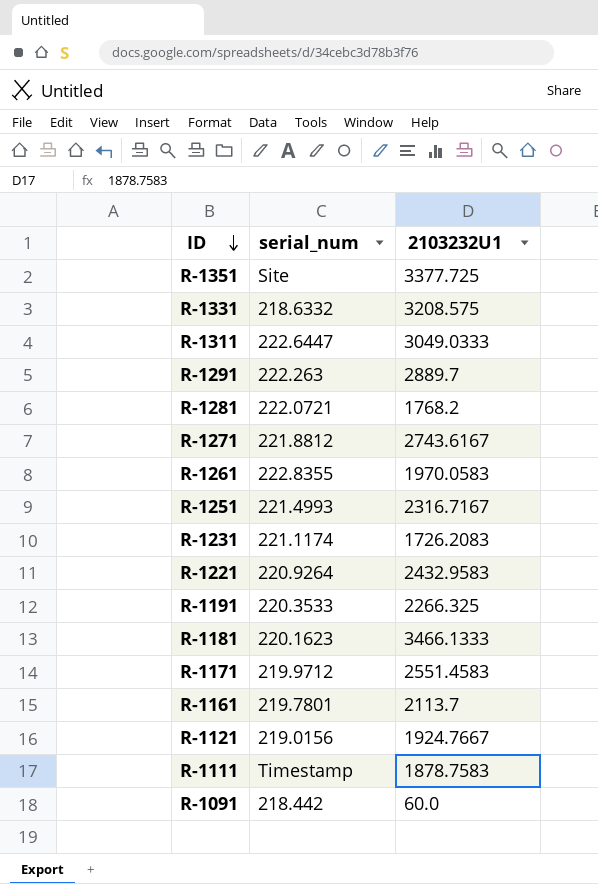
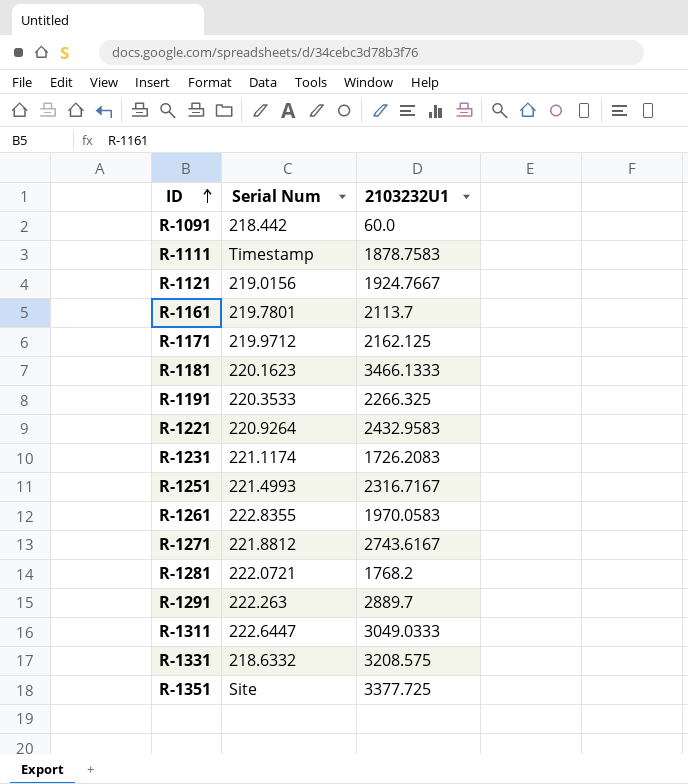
row order: ID descending -> ID ascending
column name: serial_num -> Serial Num
R-1171 | 2103232U1: 2551.4583 -> 2162.125

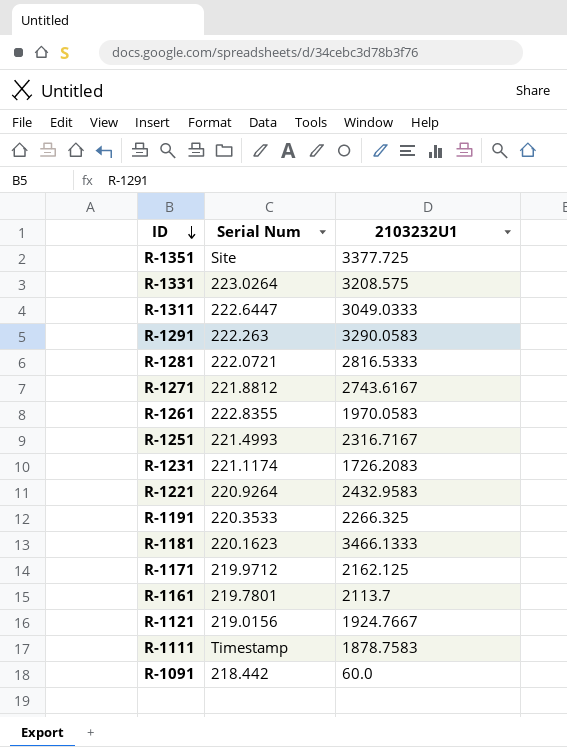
row order: ID ascending -> ID descending
R-1331 | Serial Num: 218.6332 -> 223.0264
R-1291 | 2103232U1: 2889.7 -> 3290.0583
R-1281 | 2103232U1: 1768.2 -> 2816.5333

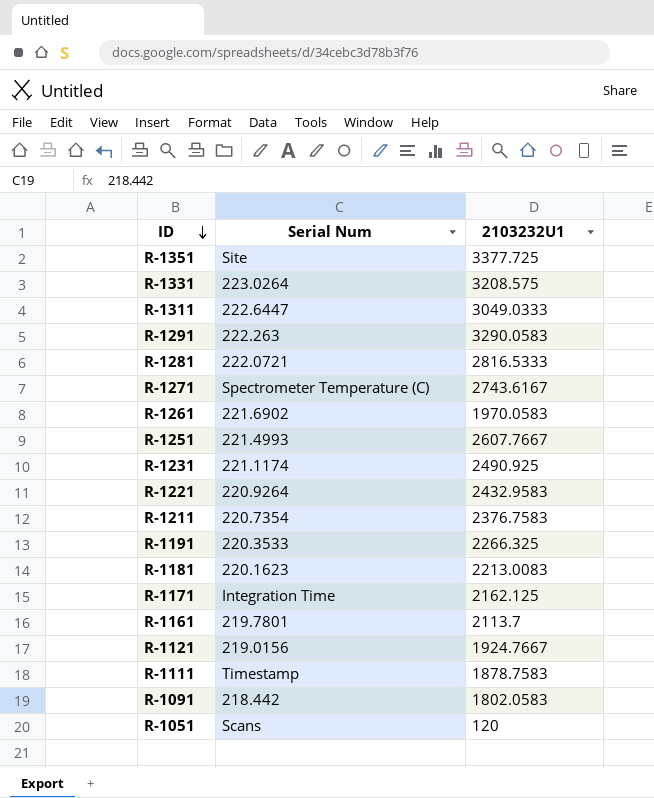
R-1271 | Serial Num: 221.8812 -> Spectrometer Temperature (C)
R-1261 | Serial Num: 222.8355 -> 221.6902
R-1251 | 2103232U1: 2316.7167 -> 2607.7667
R-1231 | 2103232U1: 1726.2083 -> 2490.925
row R-1211: none -> 220.7354 | 2376.7583
R-1181 | 2103232U1: 3466.1333 -> 2213.0083
R-1171 | Serial Num: 219.9712 -> Integration Time
R-1091 | 2103232U1: 60.0 -> 1802.0583
row R-1051: none -> Scans | 120

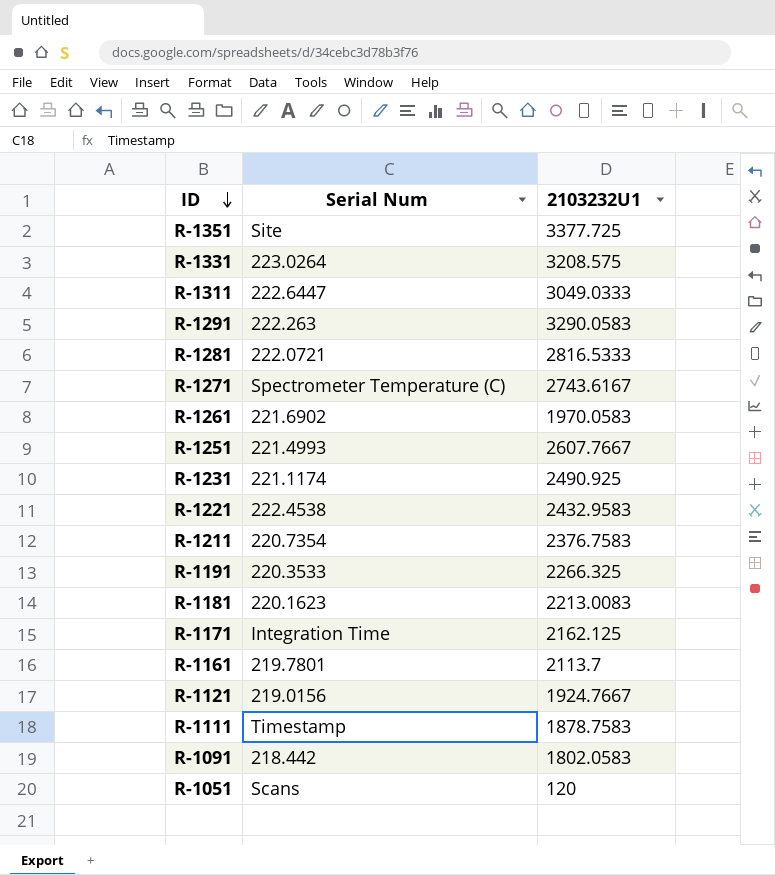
R-1221 | Serial Num: 220.9264 -> 222.4538

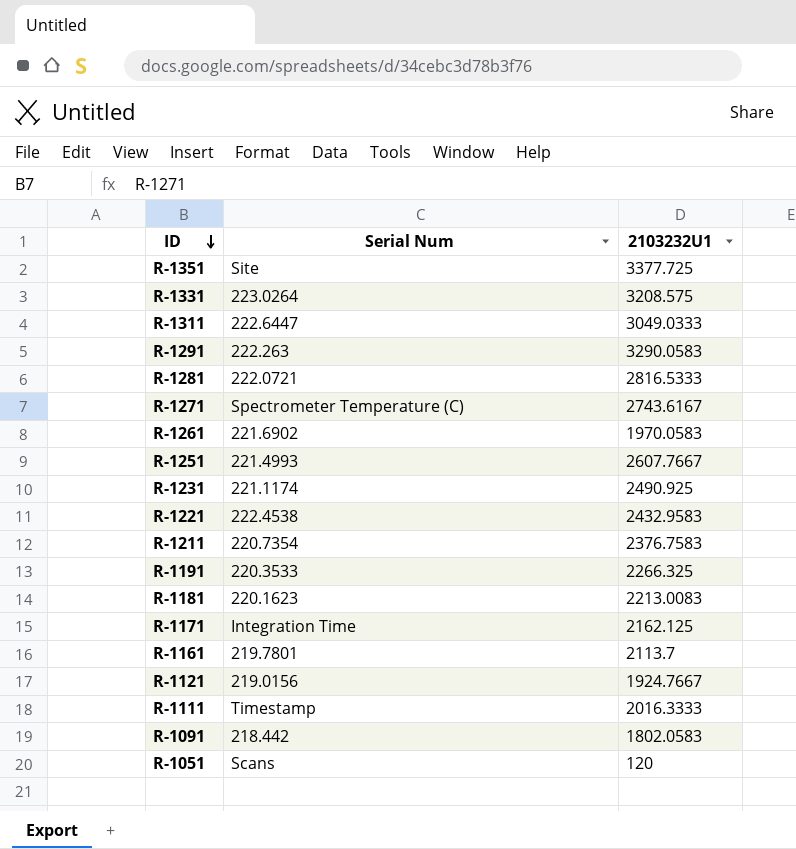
R-1111 | 2103232U1: 1878.7583 -> 2016.3333

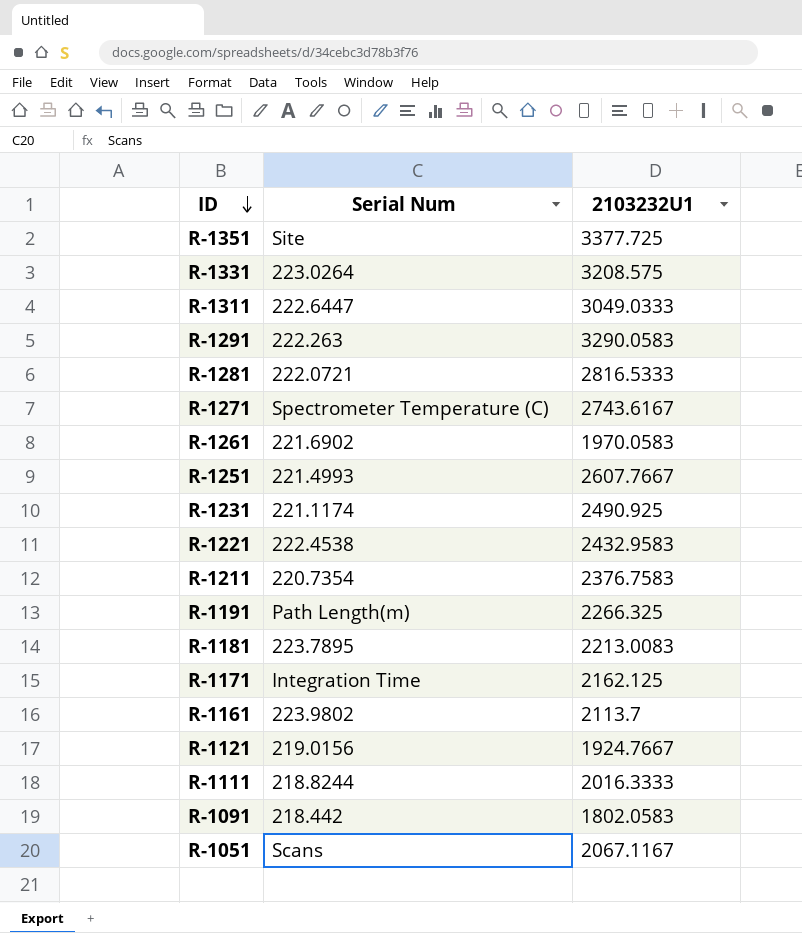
R-1191 | Serial Num: 220.3533 -> Path Length(m)
R-1181 | Serial Num: 220.1623 -> 223.7895
R-1161 | Serial Num: 219.7801 -> 223.9802
R-1111 | Serial Num: Timestamp -> 218.8244
R-1051 | 2103232U1: 120 -> 2067.1167

